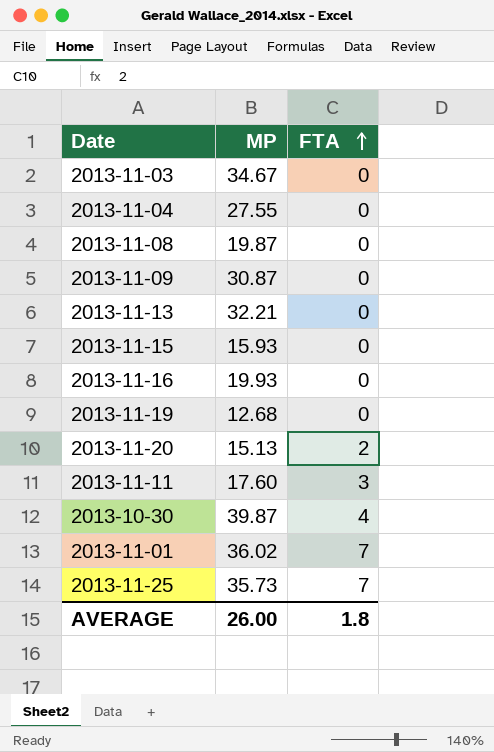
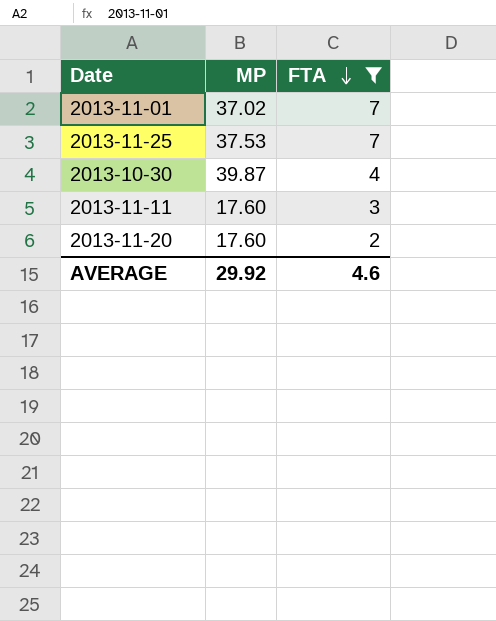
filter: none -> FTA != 0
row order: FTA ascending -> FTA descending
2013-11-01 | MP: 36.02 -> 37.02
2013-11-25 | MP: 35.73 -> 37.53
2013-11-20 | MP: 15.13 -> 17.60
AVERAGE | MP: 26.00 -> 29.92
AVERAGE | FTA: 1.8 -> 4.6

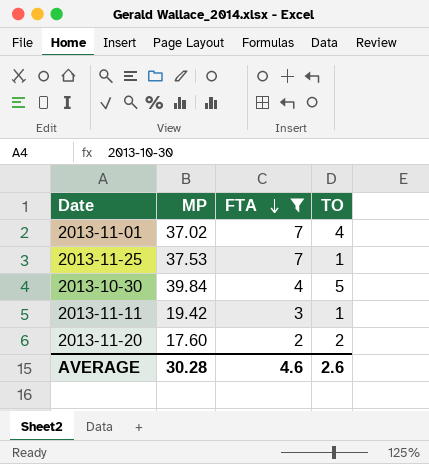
column TO | position: none -> 4
2013-10-30 | MP: 39.87 -> 39.84
2013-11-11 | MP: 17.60 -> 19.42
AVERAGE | MP: 29.92 -> 30.28

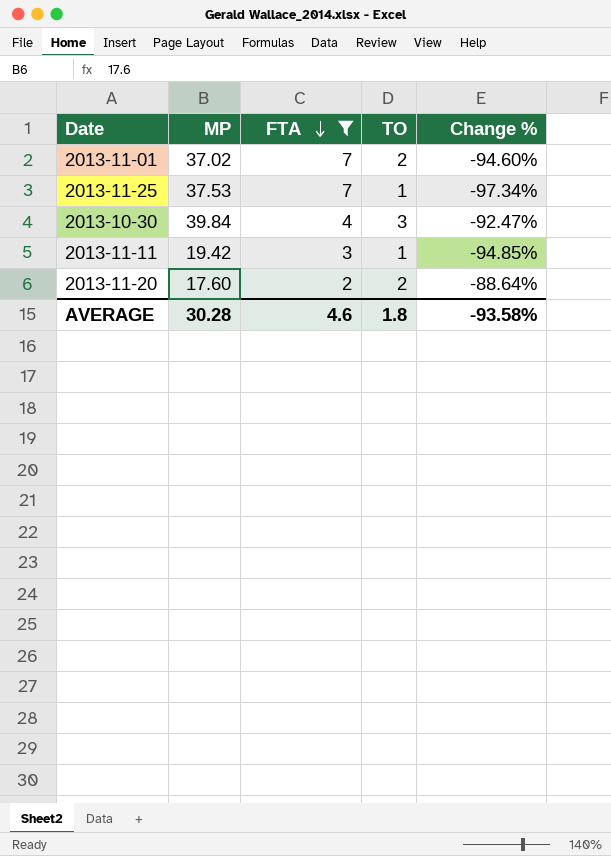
column Change % | formula: none -> ([TO] - [MP]) / [MP]
2013-11-01 | TO: 4 -> 2
2013-10-30 | TO: 5 -> 3
AVERAGE | TO: 2.6 -> 1.8

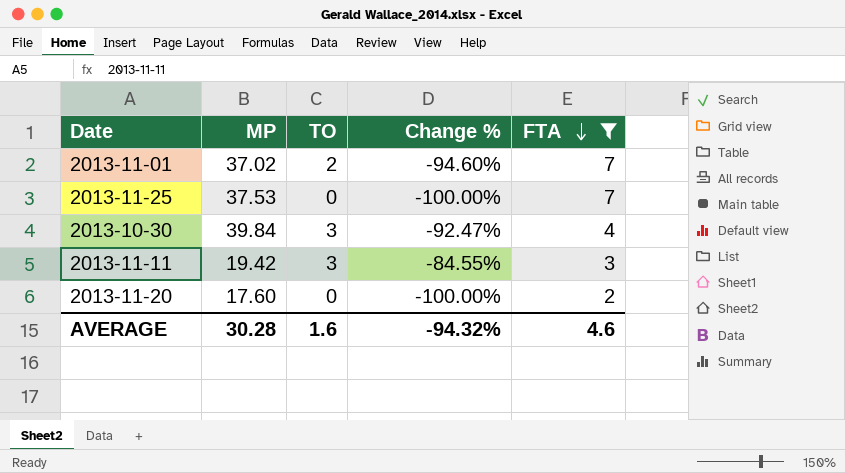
column FTA | position: 3 -> 5
2013-11-25 | TO: 1 -> 0
2013-11-25 | Change %: -97.34% -> -100.00%
2013-11-11 | TO: 1 -> 3
2013-11-11 | Change %: -94.85% -> -84.55%
2013-11-20 | TO: 2 -> 0
2013-11-20 | Change %: -88.64% -> -100.00%
AVERAGE | TO: 1.8 -> 1.6
AVERAGE | Change %: -93.58% -> -94.32%

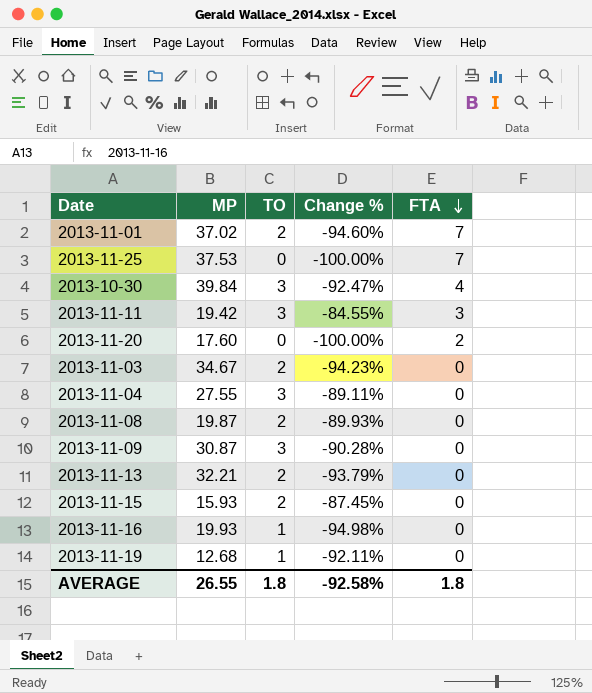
filter: FTA != 0 -> none
AVERAGE | MP: 30.28 -> 26.55
AVERAGE | TO: 1.6 -> 1.8
AVERAGE | Change %: -94.32% -> -92.58%
AVERAGE | FTA: 4.6 -> 1.8

